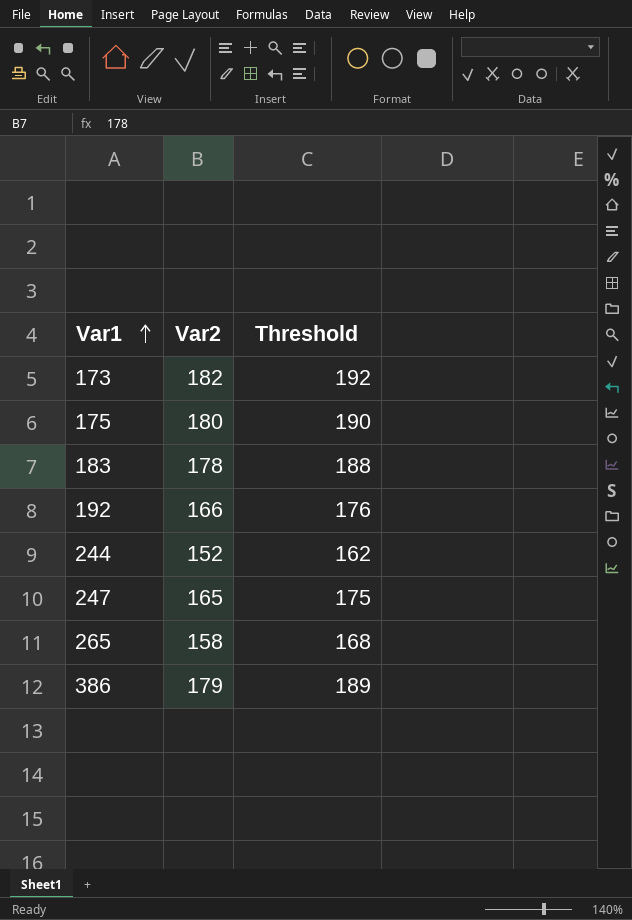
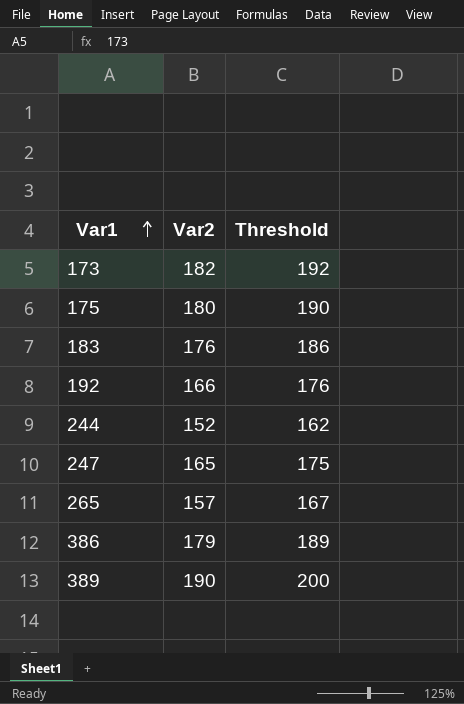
183 | Var2: 178 -> 176
183 | Threshold: 188 -> 186
265 | Var2: 158 -> 157
265 | Threshold: 168 -> 167
row 389: none -> 190 | 200

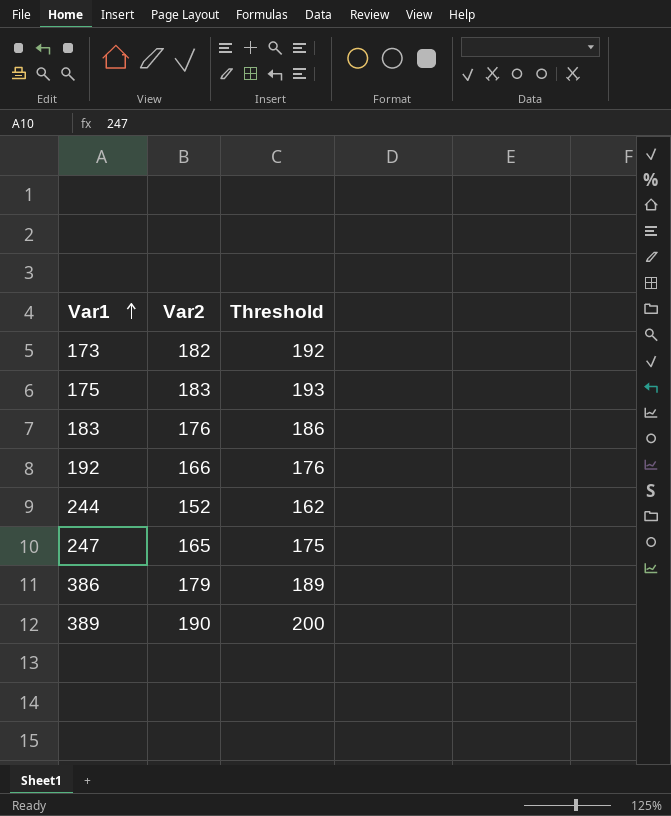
row 265: 157 | 167 -> none
175 | Var2: 180 -> 183
175 | Threshold: 190 -> 193

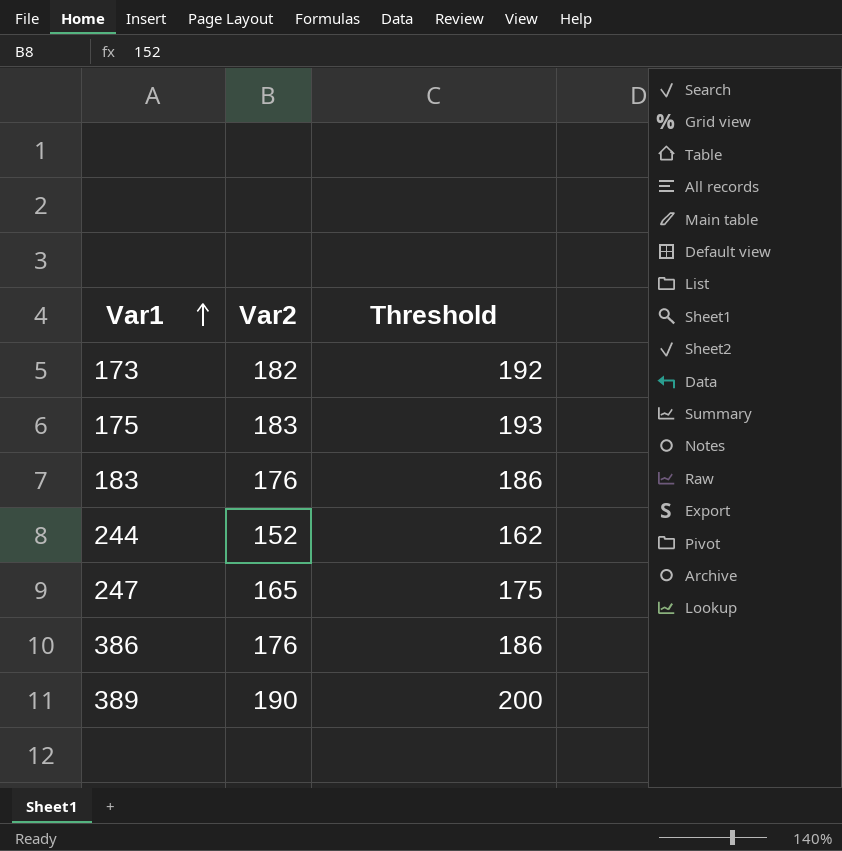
row 192: 166 | 176 -> none
386 | Var2: 179 -> 176
386 | Threshold: 189 -> 186

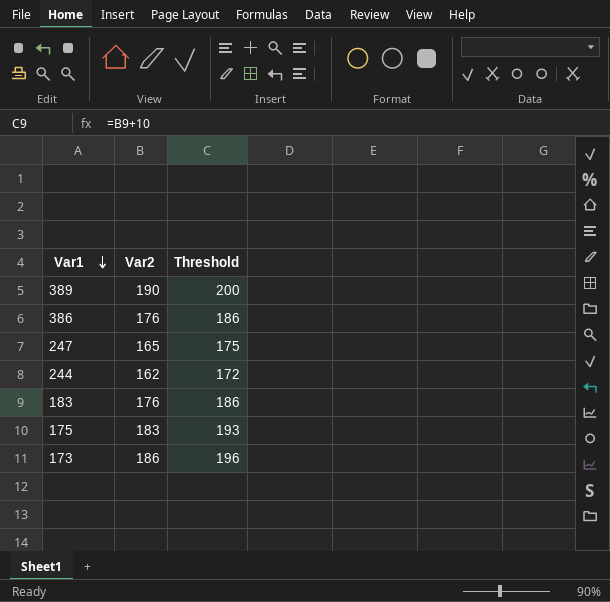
row order: Var1 ascending -> Var1 descending
244 | Var2: 152 -> 162
244 | Threshold: 162 -> 172
173 | Var2: 182 -> 186
173 | Threshold: 192 -> 196

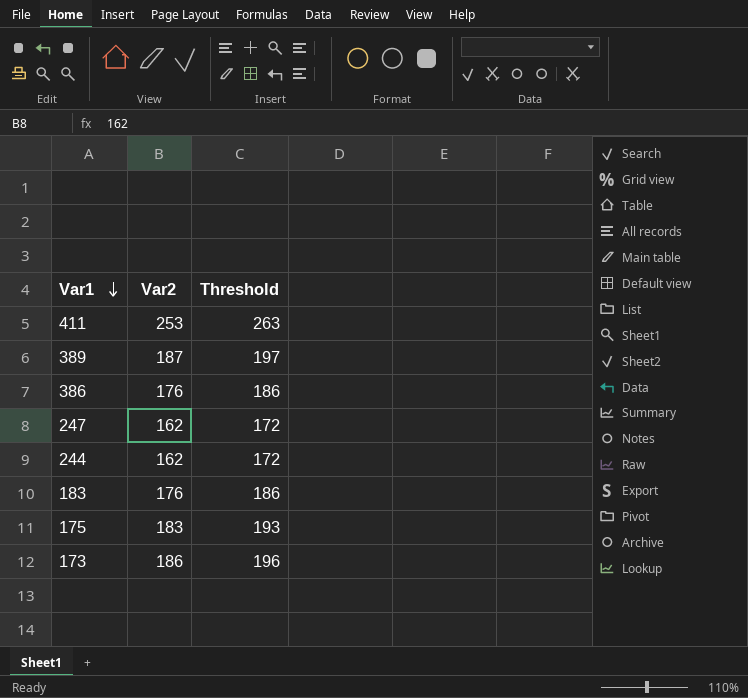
row 411: none -> 253 | 263
389 | Var2: 190 -> 187
389 | Threshold: 200 -> 197
247 | Var2: 165 -> 162
247 | Threshold: 175 -> 172

